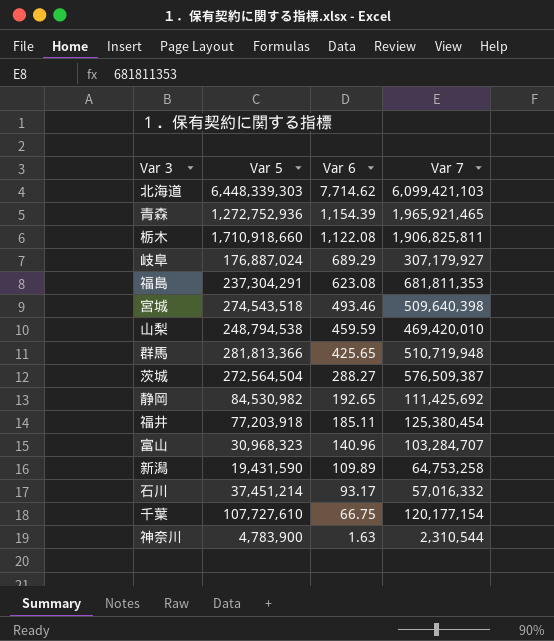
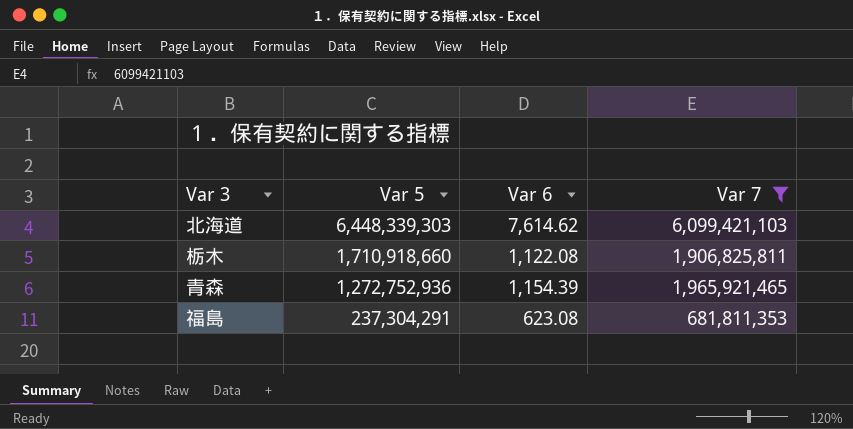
filter: none -> Var 7 >= 681,811,353
row order: Var 6 descending -> Var 5 descending
北海道 | Var 6: 7,714.62 -> 7,614.62

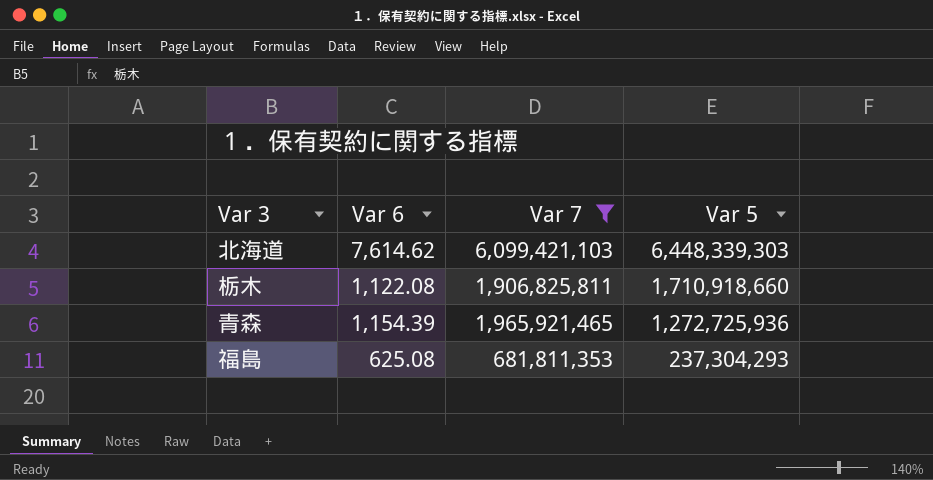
column Var 5 | position: 2 -> 4
青森 | Var 5: 1,272,752,936 -> 1,272,725,936
福島 | Var 6: 623.08 -> 625.08
福島 | Var 5: 237,304,291 -> 237,304,293

